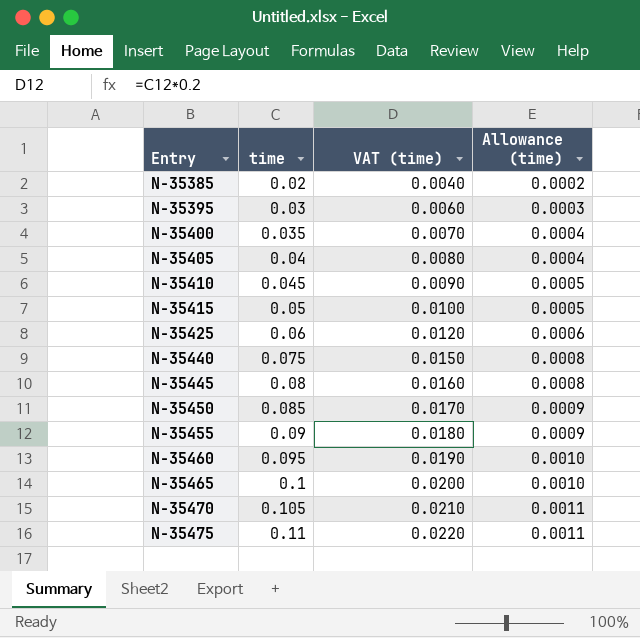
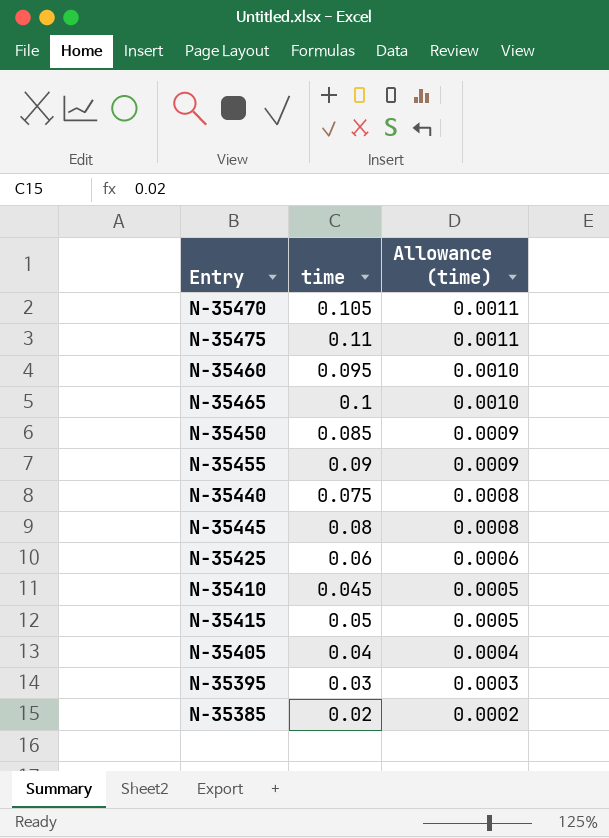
row order: Entry ascending -> Allowance (time) descending
column VAT (time) | formula: [time] * 0.2 -> none
row N-35400: 0.035 | 0.0070 | 0.0004 -> none

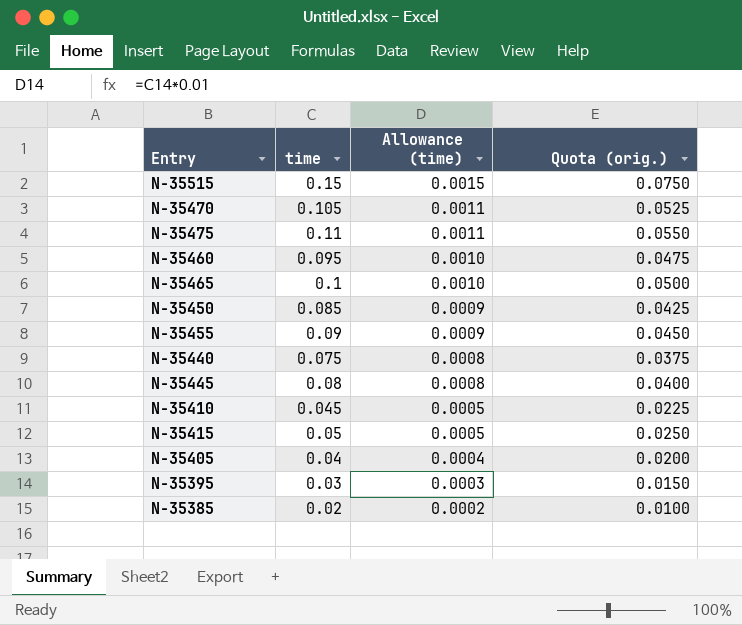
column Quota (orig.) | formula: none -> [time] * 0.5
row N-35425: 0.06 | 0.0006 -> none
row N-35515: none -> 0.15 | 0.0015 | 0.0750

